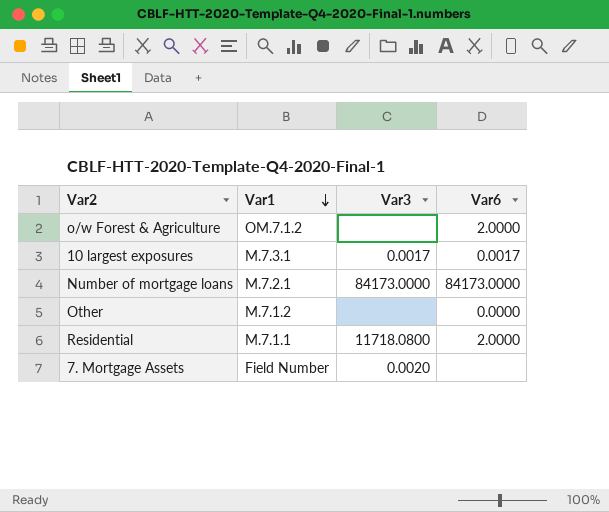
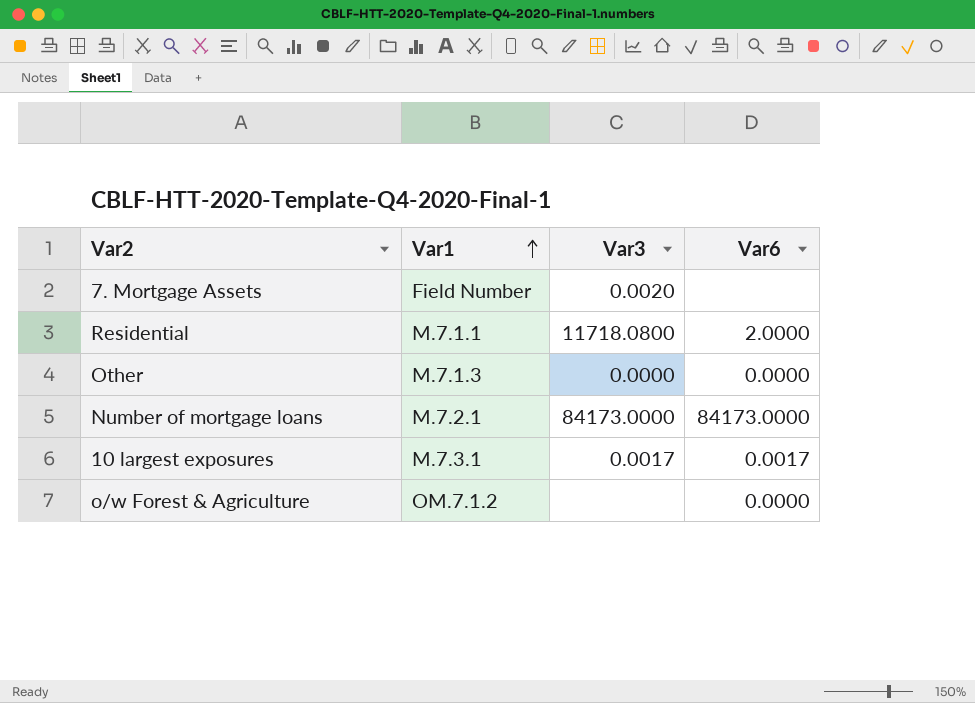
row order: Var1 descending -> Var1 ascending
Other | Var1: M.7.1.2 -> M.7.1.3
Other | Var3: none -> 0.0000
o/w Forest & Agriculture | Var6: 2.0000 -> 0.0000

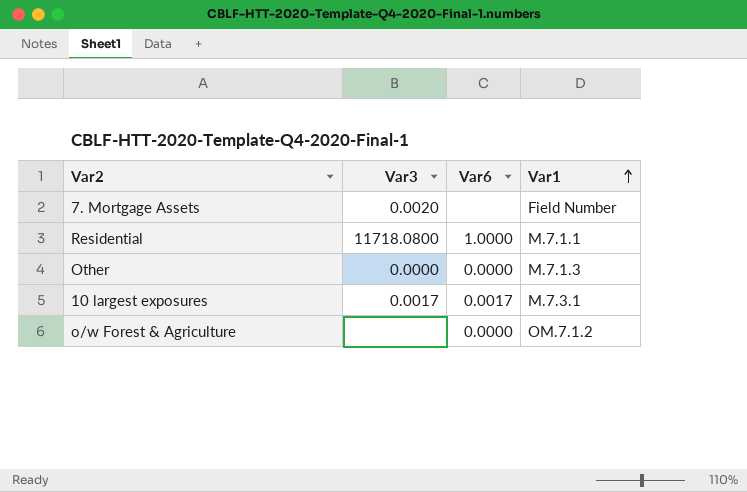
column Var1 | position: 2 -> 4
row Number of mortgage loans: M.7.2.1 | 84173.0000 | 84173.0000 -> none
Residential | Var6: 2.0000 -> 1.0000

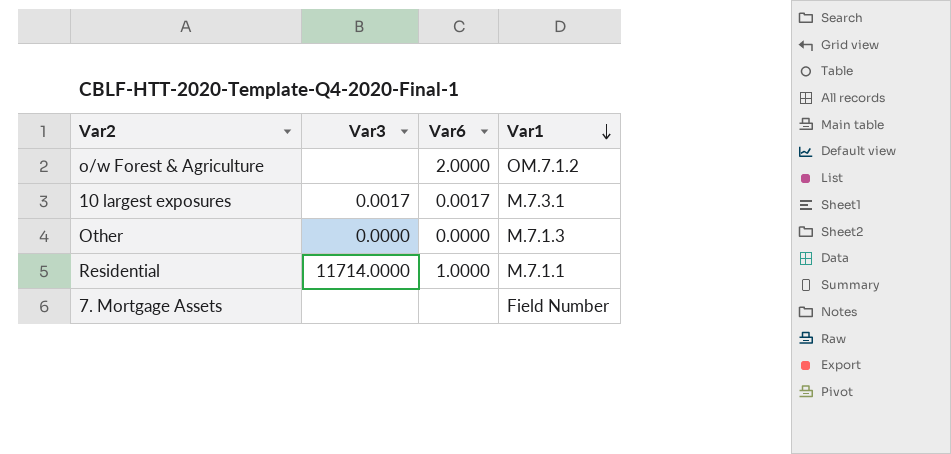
row order: Var1 ascending -> Var1 descending
o/w Forest & Agriculture | Var6: 0.0000 -> 2.0000
Residential | Var3: 11718.0800 -> 11714.0000
7. Mortgage Assets | Var3: 0.0020 -> none

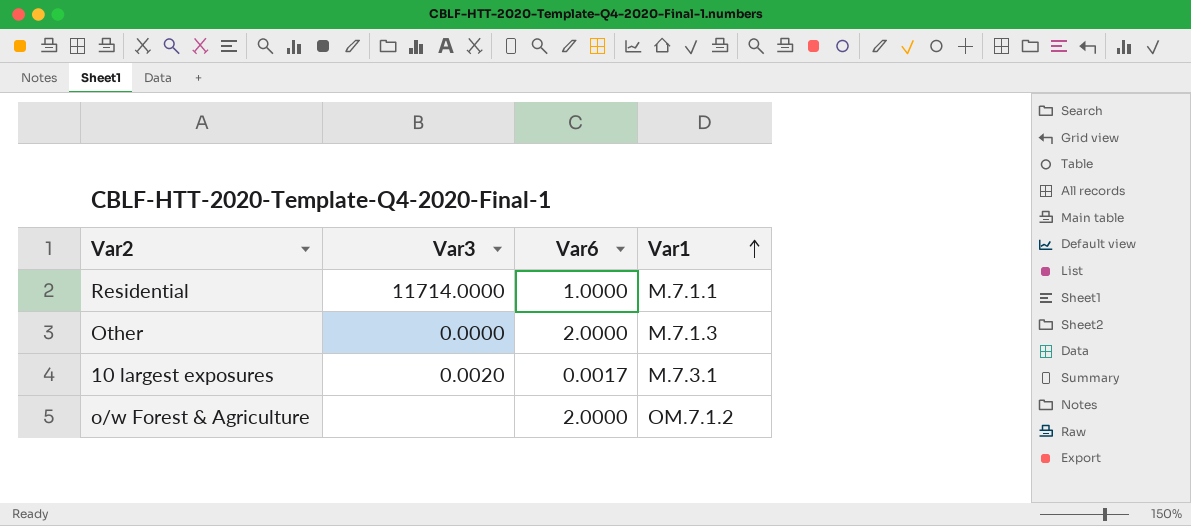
row order: Var1 descending -> Var1 ascending
row 7. Mortgage Assets: none | none | Field Number -> none
Other | Var6: 0.0000 -> 2.0000
10 largest exposures | Var3: 0.0017 -> 0.0020

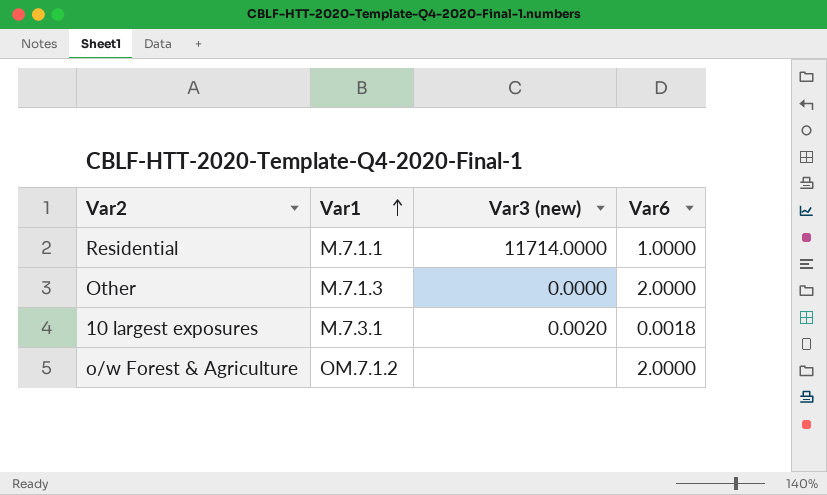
column Var1 | position: 4 -> 2
column name: Var3 -> Var3 (new)
10 largest exposures | Var6: 0.0017 -> 0.0018

